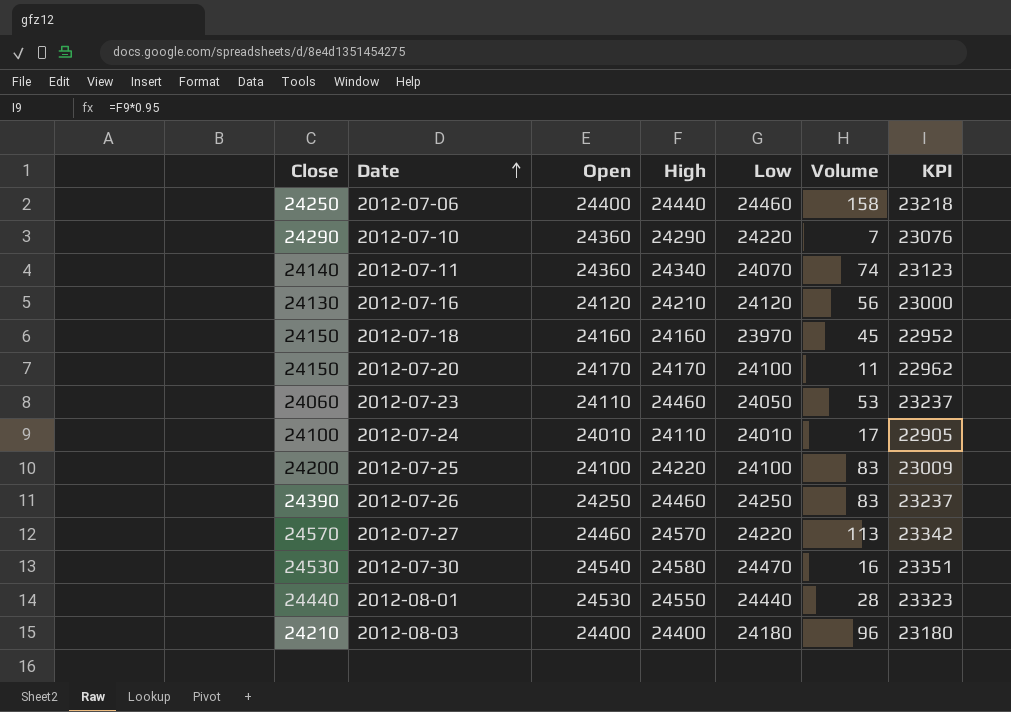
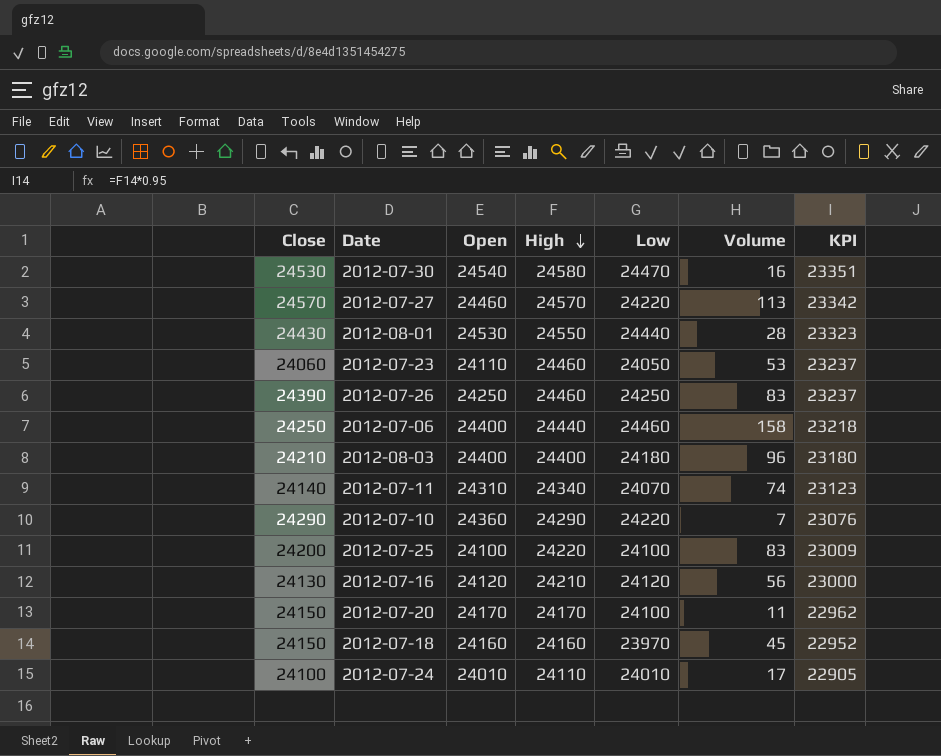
row order: Date ascending -> High descending
2012-08-01 | Close: 24440 -> 24430
2012-07-11 | Open: 24360 -> 24310

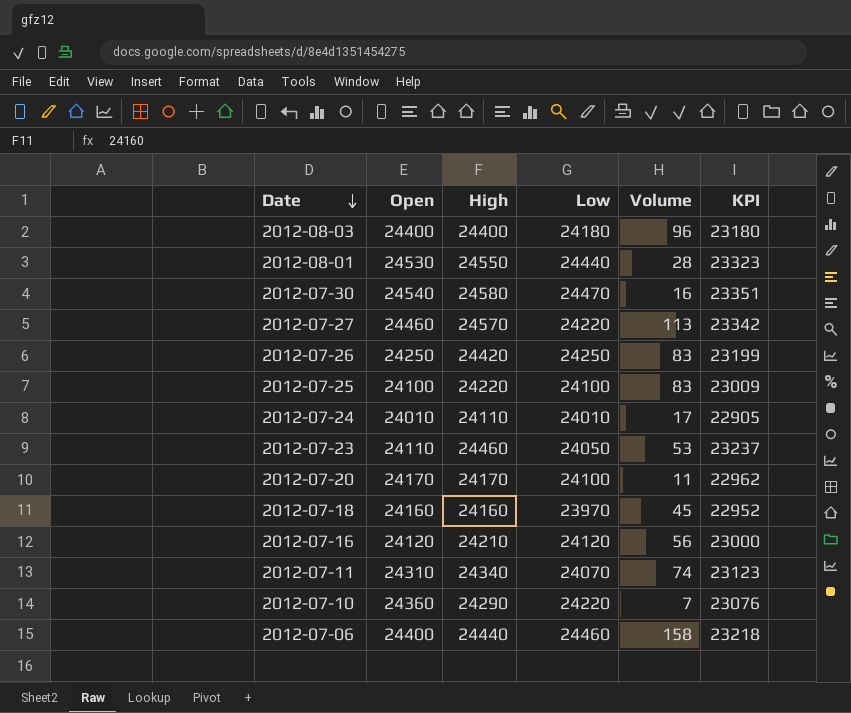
row order: High descending -> Date descending
column Close | position: 1 -> none
2012-07-26 | High: 24460 -> 24420
2012-07-26 | KPI: 23237 -> 23199

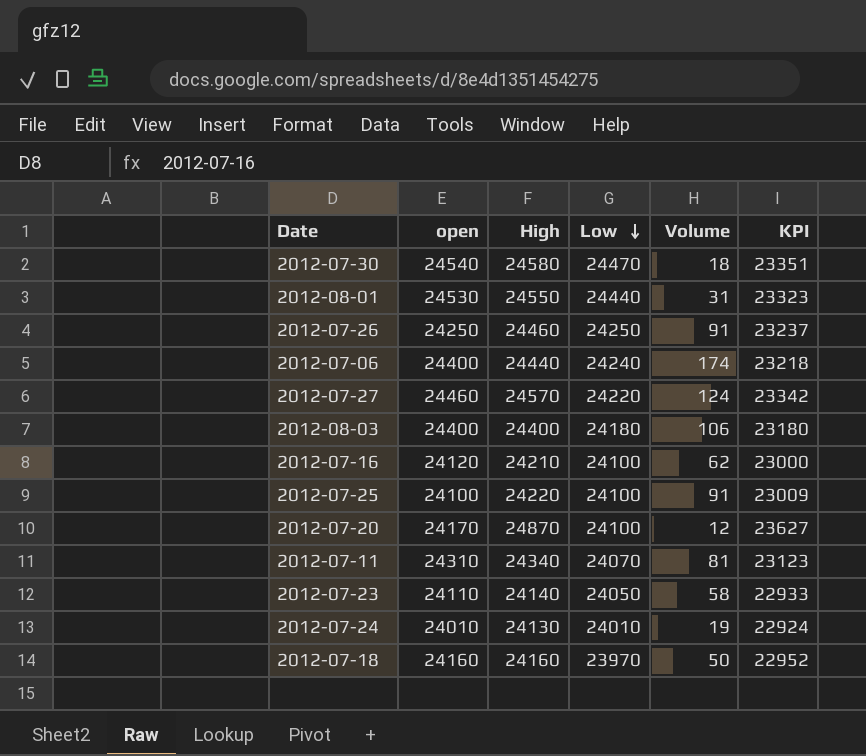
row order: Date descending -> Low descending
column name: Open -> open
row 2012-07-10: 24360 | 24290 | 24220 | 7 | 23076 -> none
2012-07-30 | Volume: 16 -> 18
2012-08-01 | Volume: 28 -> 31
2012-07-26 | High: 24420 -> 24460
2012-07-26 | Volume: 83 -> 91
2012-07-26 | KPI: 23199 -> 23237
2012-07-06 | Low: 24460 -> 24240
2012-07-06 | Volume: 158 -> 174
2012-07-27 | Volume: 113 -> 124
2012-08-03 | Volume: 96 -> 106
2012-07-16 | Low: 24120 -> 24100
2012-07-16 | Volume: 56 -> 62
2012-07-25 | Volume: 83 -> 91
2012-07-20 | High: 24170 -> 24870
2012-07-20 | Volume: 11 -> 12
2012-07-20 | KPI: 22962 -> 23627
2012-07-11 | Volume: 74 -> 81
2012-07-23 | High: 24460 -> 24140
2012-07-23 | Volume: 53 -> 58
2012-07-23 | KPI: 23237 -> 22933
2012-07-24 | High: 24110 -> 24130
2012-07-24 | Volume: 17 -> 19
2012-07-24 | KPI: 22905 -> 22924
2012-07-18 | Volume: 45 -> 50

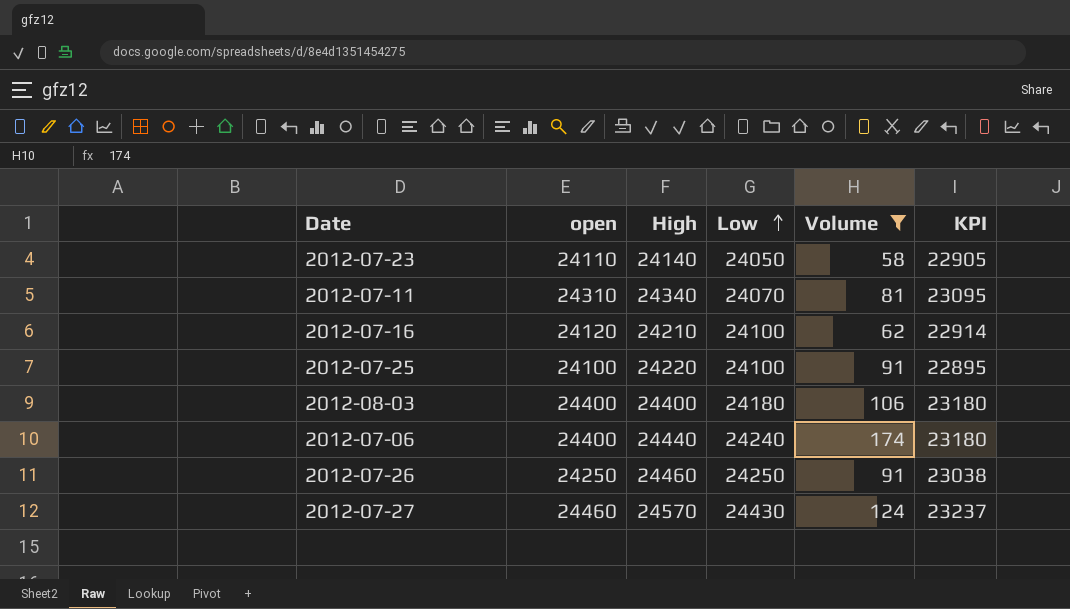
filter: none -> Volume >= 58
row order: Low descending -> Low ascending
column KPI | formula: [High] * 0.95 -> [open] * 0.95
2012-07-27 | Low: 24220 -> 24430

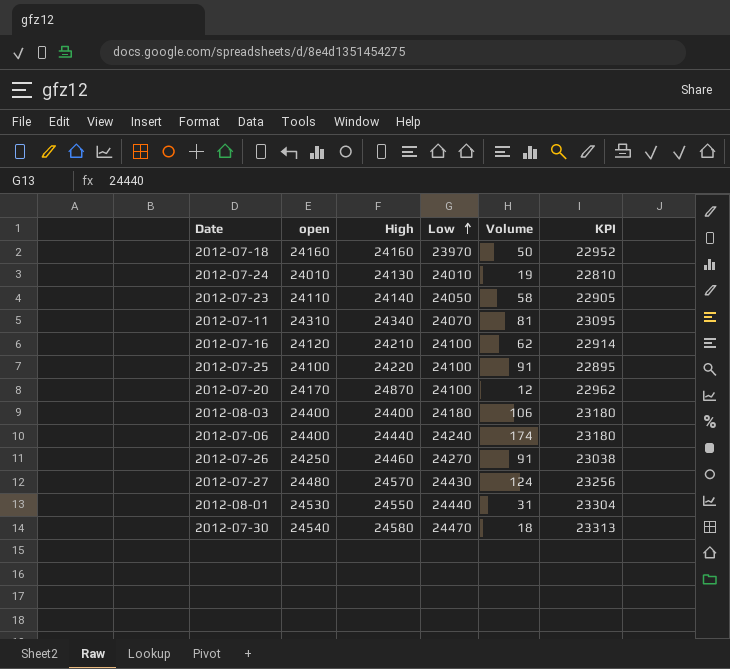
filter: Volume >= 58 -> none
2012-07-26 | Low: 24250 -> 24270
2012-07-27 | open: 24460 -> 24480
2012-07-27 | KPI: 23237 -> 23256

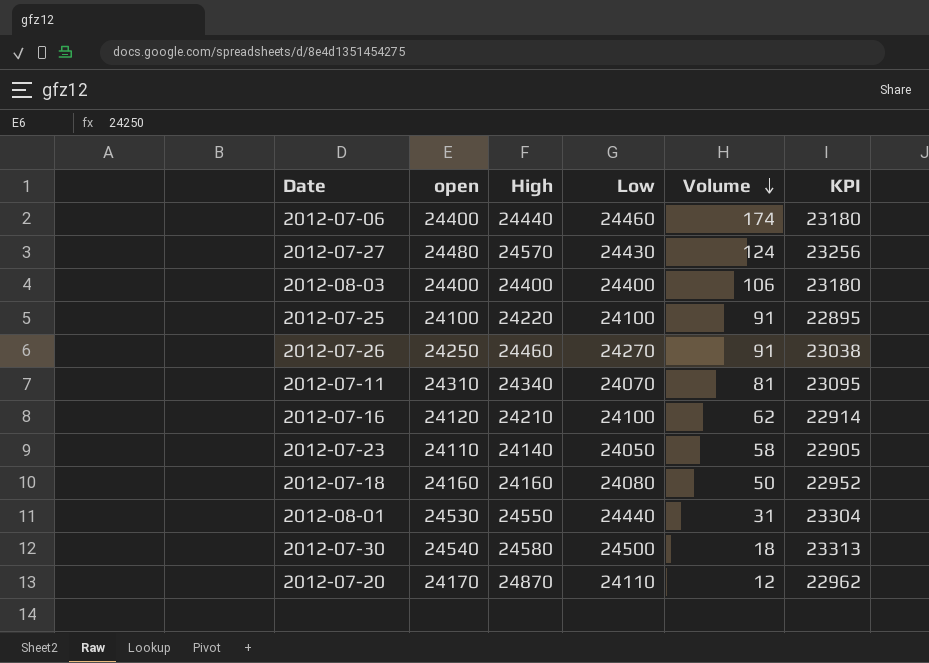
row order: Low ascending -> Volume descending
row 2012-07-24: 24010 | 24130 | 24010 | 19 | 22810 -> none
2012-07-06 | Low: 24240 -> 24460
2012-08-03 | Low: 24180 -> 24400
2012-07-18 | Low: 23970 -> 24080
2012-07-30 | Low: 24470 -> 24500
2012-07-20 | Low: 24100 -> 24110

